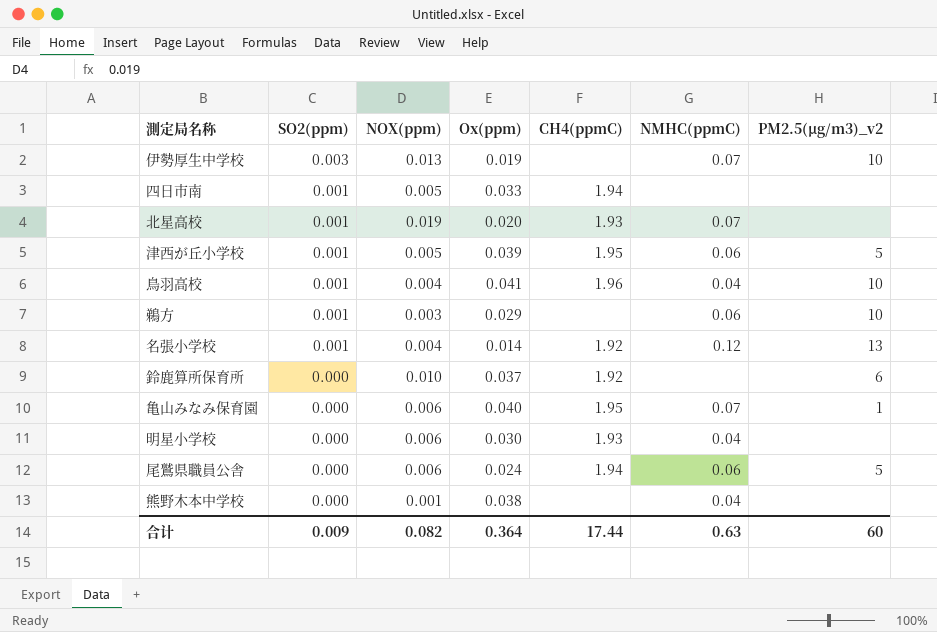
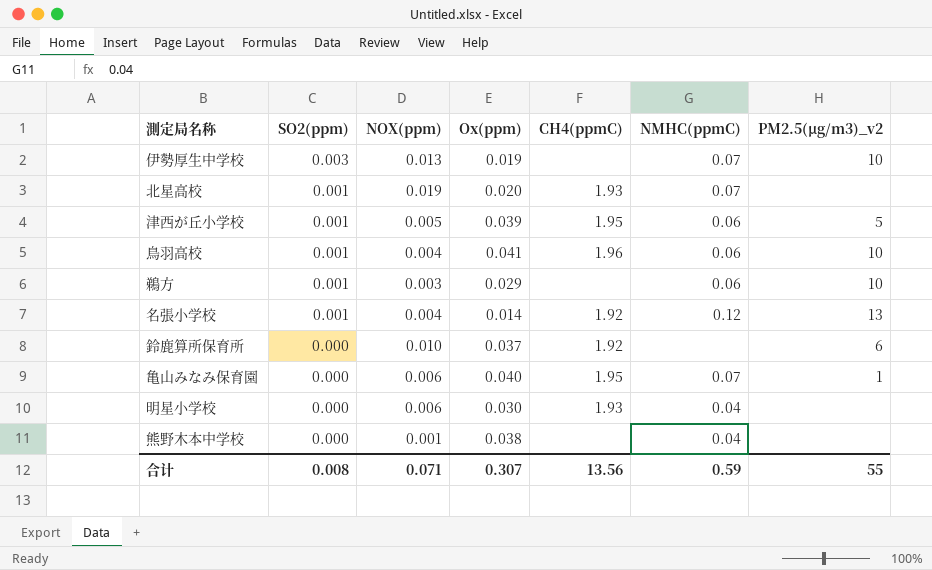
row 四日市南: 0.001 | 0.005 | 0.033 | 1.94 | none | none -> none
row 尾鷲県職員公舎: 0.000 | 0.006 | 0.024 | 1.94 | 0.06 | 5 -> none
鳥羽高校 | NMHC(ppmC): 0.04 -> 0.06
合计 | SO2(ppm): 0.009 -> 0.008
合计 | NOX(ppm): 0.082 -> 0.071
合计 | Ox(ppm): 0.364 -> 0.307
合计 | CH4(ppmC): 17.44 -> 13.56
合计 | NMHC(ppmC): 0.63 -> 0.59
合计 | PM2.5(μg/m3)_v2: 60 -> 55

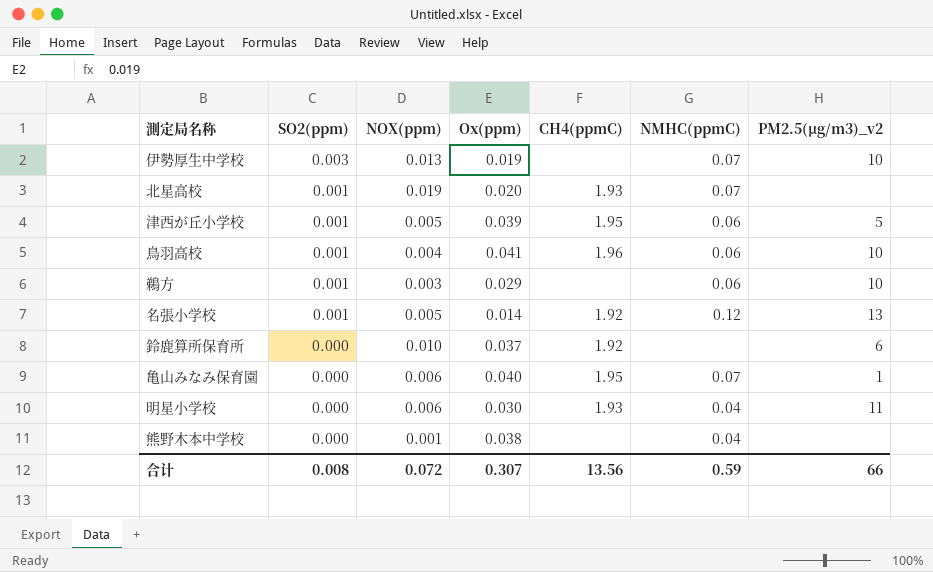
名張小学校 | NOX(ppm): 0.004 -> 0.005
明星小学校 | PM2.5(μg/m3)_v2: none -> 11
合计 | NOX(ppm): 0.071 -> 0.072
合计 | PM2.5(μg/m3)_v2: 55 -> 66

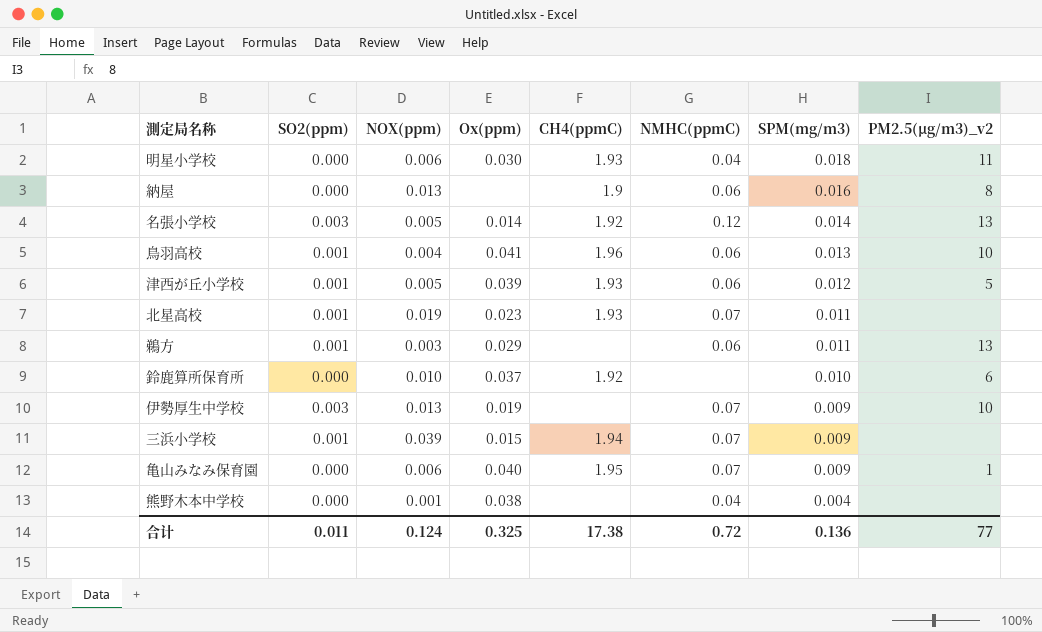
row order: SO2(ppm) descending -> SPM(mg/m3) descending
column SPM(mg/m3) | position: none -> 7
row 納屋: none -> 0.000 | 0.013 | none | 1.9 | 0.06 | 0.016 | 8
名張小学校 | SO2(ppm): 0.001 -> 0.003
津西が丘小学校 | CH4(ppmC): 1.95 -> 1.93
北星高校 | Ox(ppm): 0.020 -> 0.023
鵜方 | PM2.5(μg/m3)_v2: 10 -> 13
row 三浜小学校: none -> 0.001 | 0.039 | 0.015 | 1.94 | 0.07 | 0.009 | none
合计 | SO2(ppm): 0.008 -> 0.011
合计 | NOX(ppm): 0.072 -> 0.124
合计 | Ox(ppm): 0.307 -> 0.325
合计 | CH4(ppmC): 13.56 -> 17.38
合计 | NMHC(ppmC): 0.59 -> 0.72
合计 | PM2.5(μg/m3)_v2: 66 -> 77

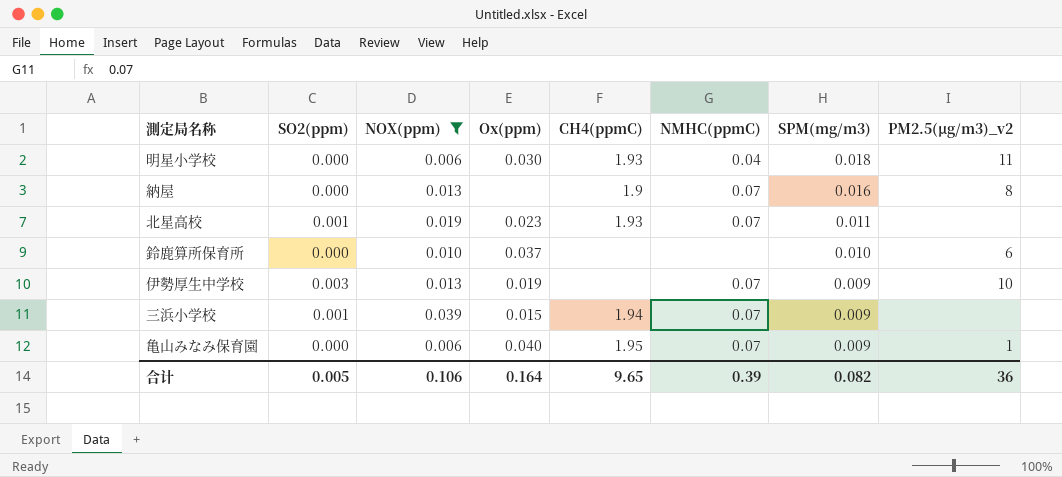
filter: none -> NOX(ppm) >= 0.006
納屋 | NMHC(ppmC): 0.06 -> 0.07
鈴鹿算所保育所 | CH4(ppmC): 1.92 -> none
合计 | SO2(ppm): 0.011 -> 0.005
合计 | NOX(ppm): 0.124 -> 0.106
合计 | Ox(ppm): 0.325 -> 0.164
合计 | CH4(ppmC): 17.38 -> 9.65
合计 | NMHC(ppmC): 0.72 -> 0.39
合计 | SPM(mg/m3): 0.136 -> 0.082
合计 | PM2.5(μg/m3)_v2: 77 -> 36

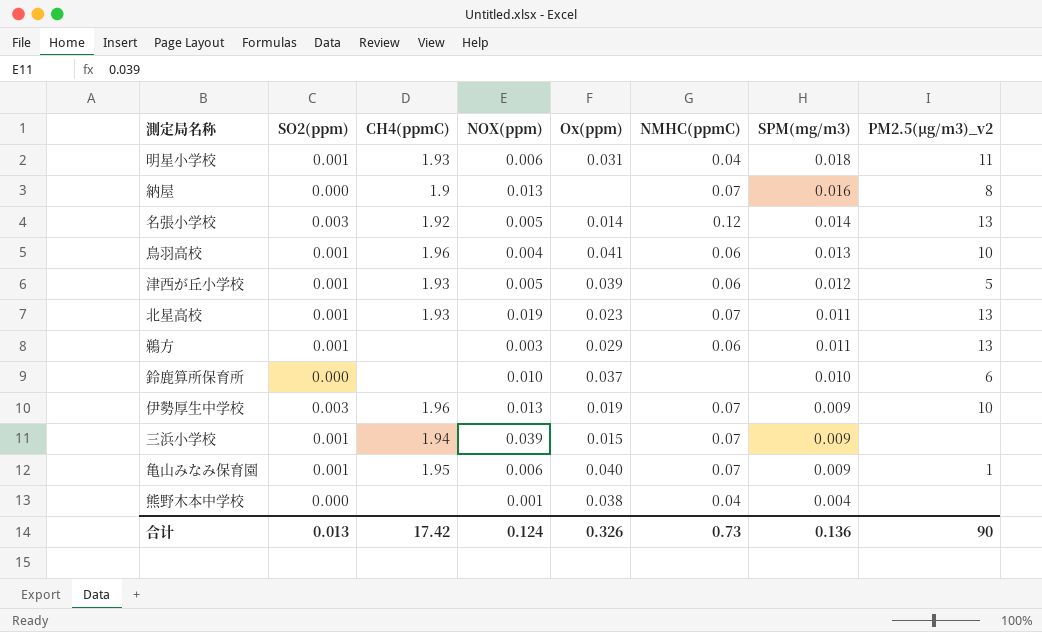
filter: NOX(ppm) >= 0.006 -> none
column CH4(ppmC) | position: 5 -> 3
明星小学校 | SO2(ppm): 0.000 -> 0.001
明星小学校 | Ox(ppm): 0.030 -> 0.031
北星高校 | PM2.5(μg/m3)_v2: none -> 13
伊勢厚生中学校 | CH4(ppmC): none -> 1.96
亀山みなみ保育園 | SO2(ppm): 0.000 -> 0.001
合计 | SO2(ppm): 0.005 -> 0.013
合计 | CH4(ppmC): 9.65 -> 17.42
合计 | NOX(ppm): 0.106 -> 0.124
合计 | Ox(ppm): 0.164 -> 0.326
合计 | NMHC(ppmC): 0.39 -> 0.73
合计 | SPM(mg/m3): 0.082 -> 0.136
合计 | PM2.5(μg/m3)_v2: 36 -> 90

